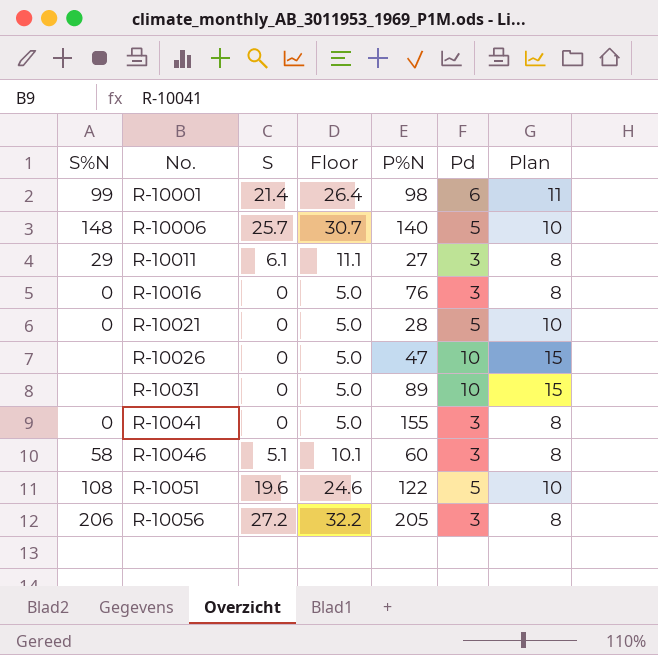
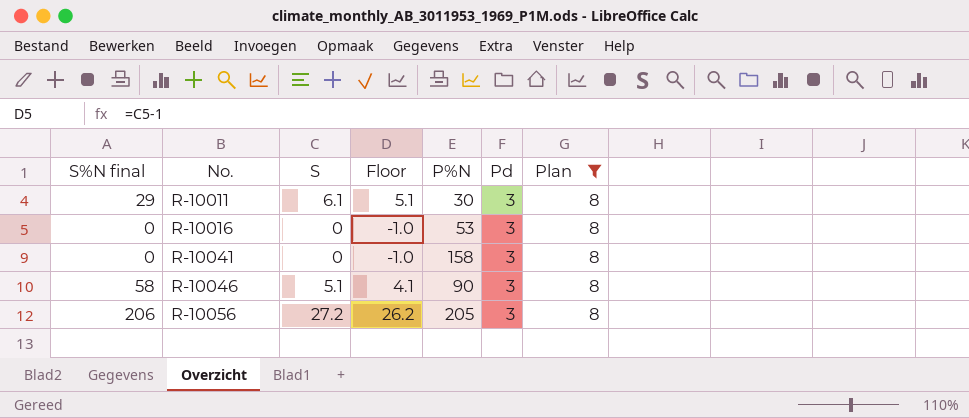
filter: none -> Plan = 8
column name: S%N -> S%N final
column Floor | formula: [S] + 5 -> [S] - 1
R-10011 | P%N: 27 -> 30
R-10016 | P%N: 76 -> 53
R-10041 | P%N: 155 -> 158
R-10046 | P%N: 60 -> 90

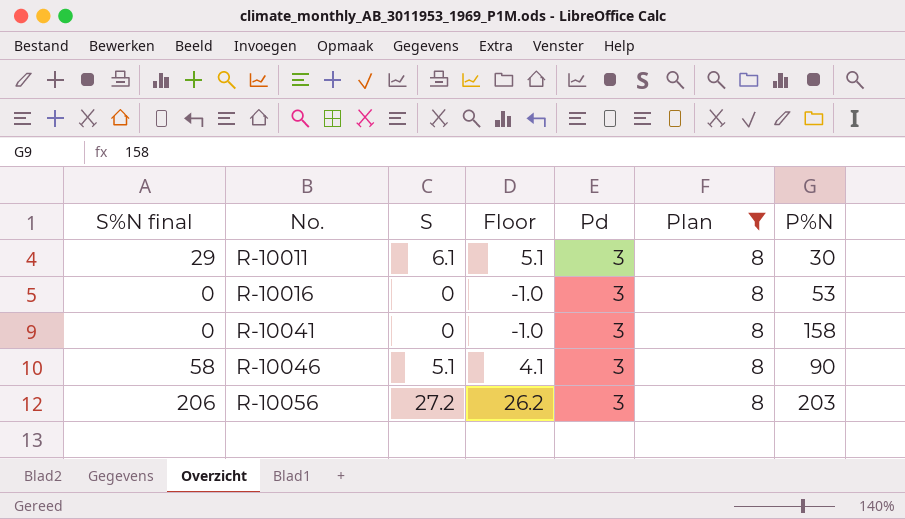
column P%N | position: 5 -> 7
R-10056 | P%N: 205 -> 203

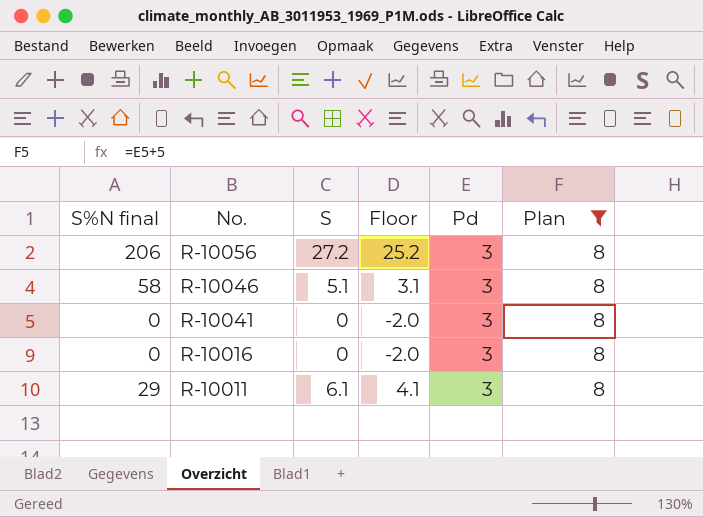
row order: No. ascending -> No. descending
column P%N | position: 7 -> none
column Floor | formula: [S] - 1 -> [S] - 2

